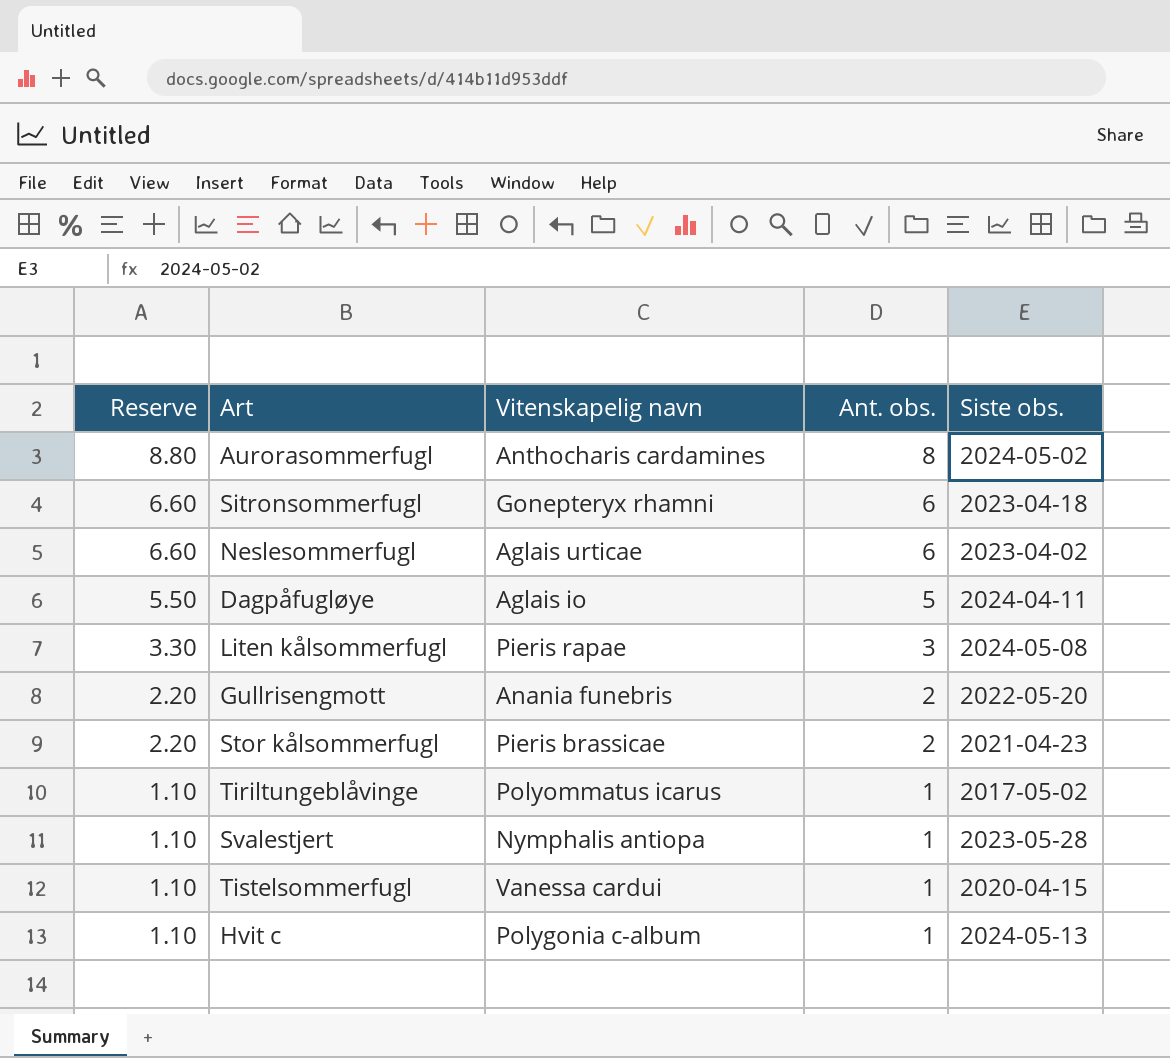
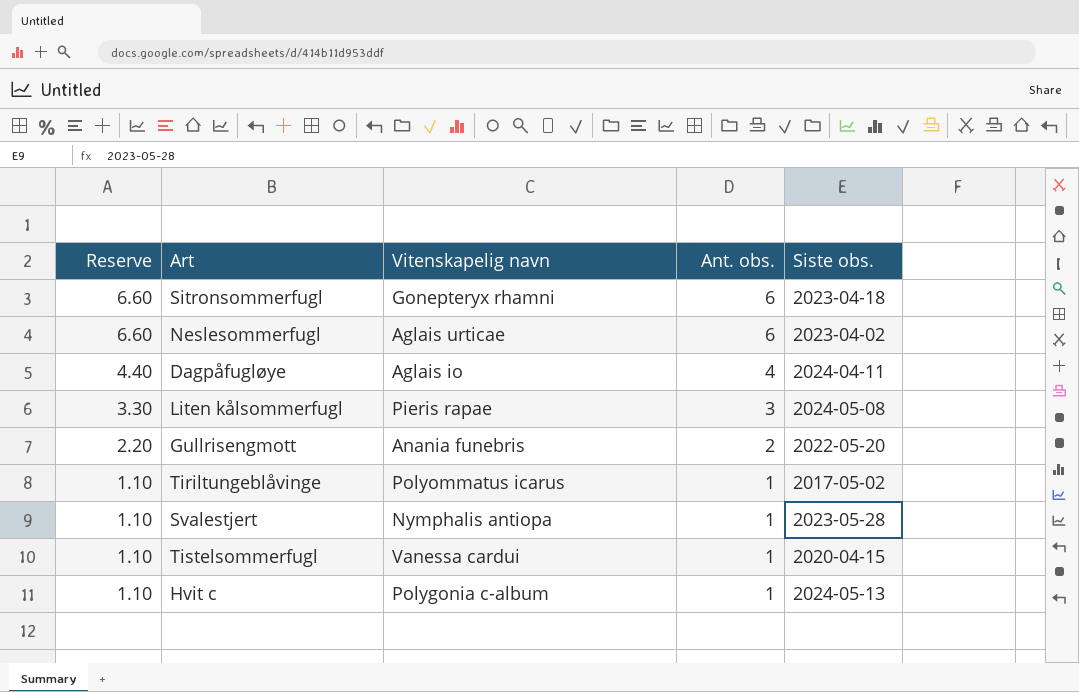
row Aurorasommerfugl: 8.80 | Anthocharis cardamines | 8 | 2024-05-02 -> none
row Stor kålsommerfugl: 2.20 | Pieris brassicae | 2 | 2021-04-23 -> none
Dagpåfugløye | Reserve: 5.50 -> 4.40
Dagpåfugløye | Ant. obs.: 5 -> 4

